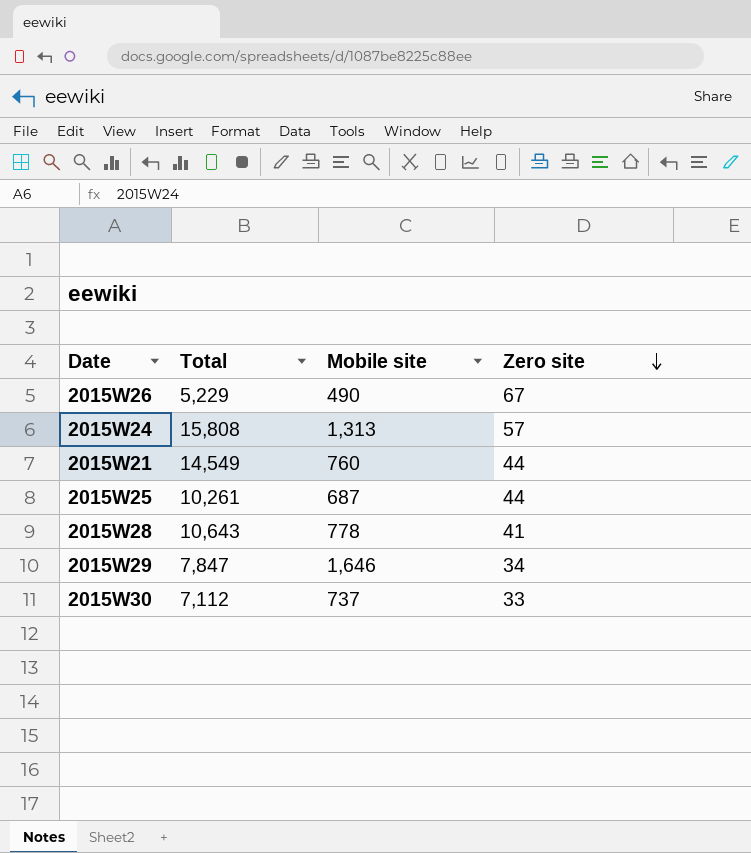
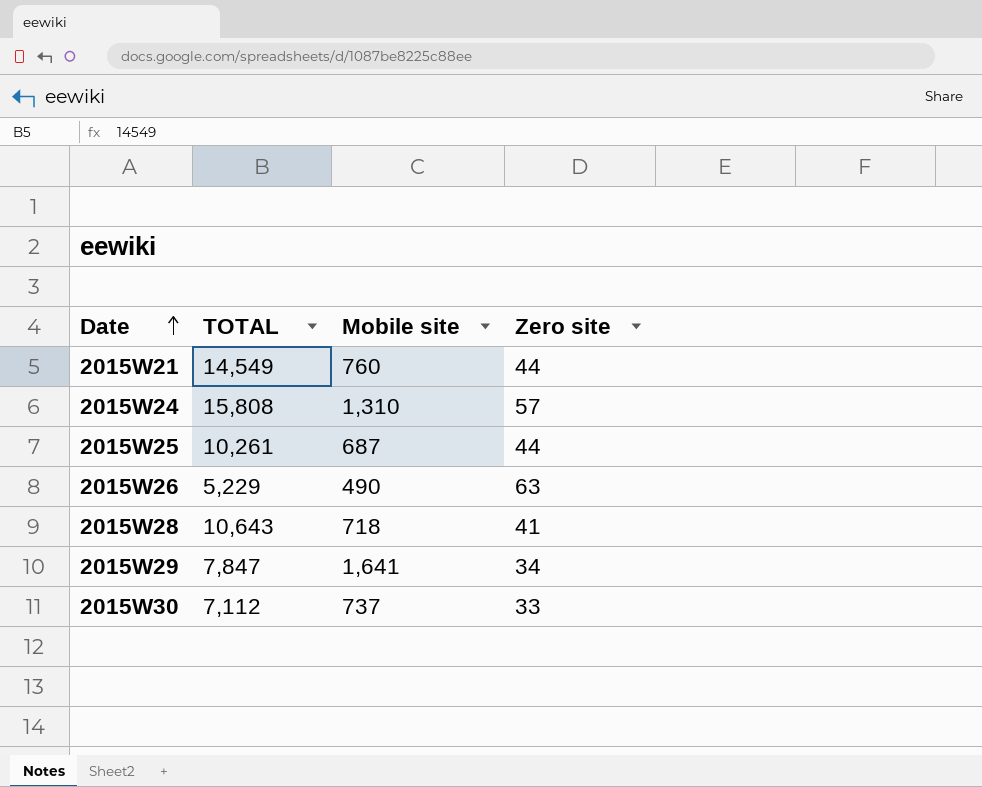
row order: Zero site descending -> Date ascending
column name: Total -> TOTAL
2015W24 | Mobile site: 1,313 -> 1,310
2015W26 | Zero site: 67 -> 63
2015W28 | Mobile site: 778 -> 718
2015W29 | Mobile site: 1,646 -> 1,641

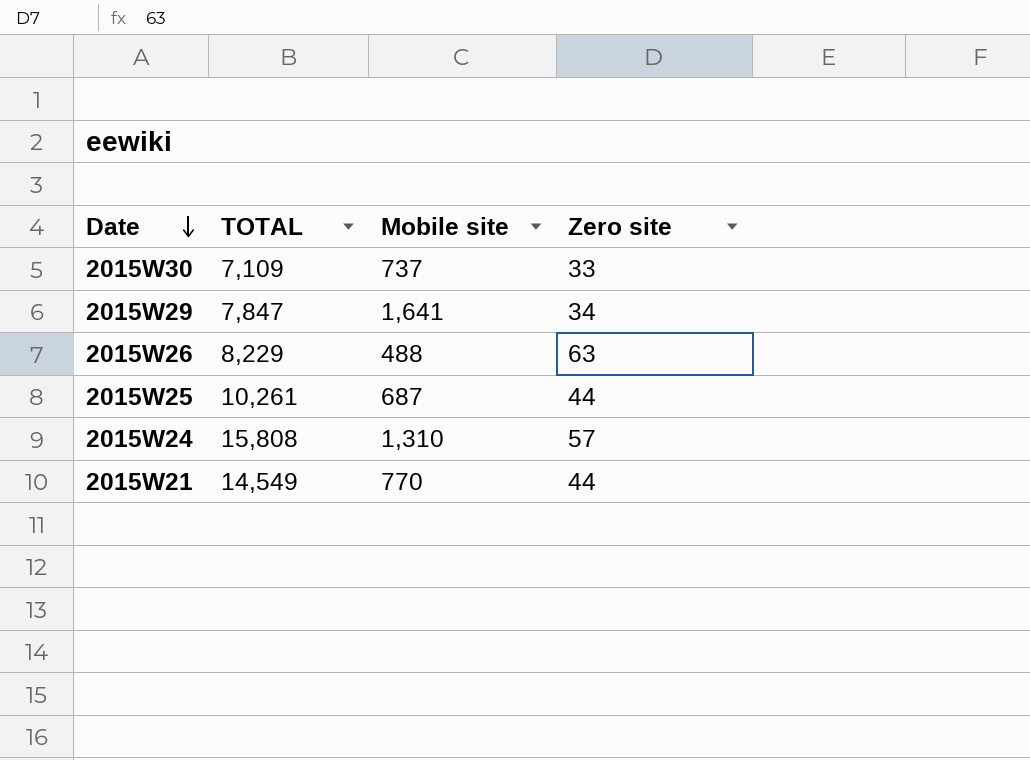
row order: Date ascending -> Date descending
row 2015W28: 10,643 | 718 | 41 -> none
2015W30 | TOTAL: 7,112 -> 7,109
2015W26 | TOTAL: 5,229 -> 8,229
2015W26 | Mobile site: 490 -> 488
2015W21 | Mobile site: 760 -> 770

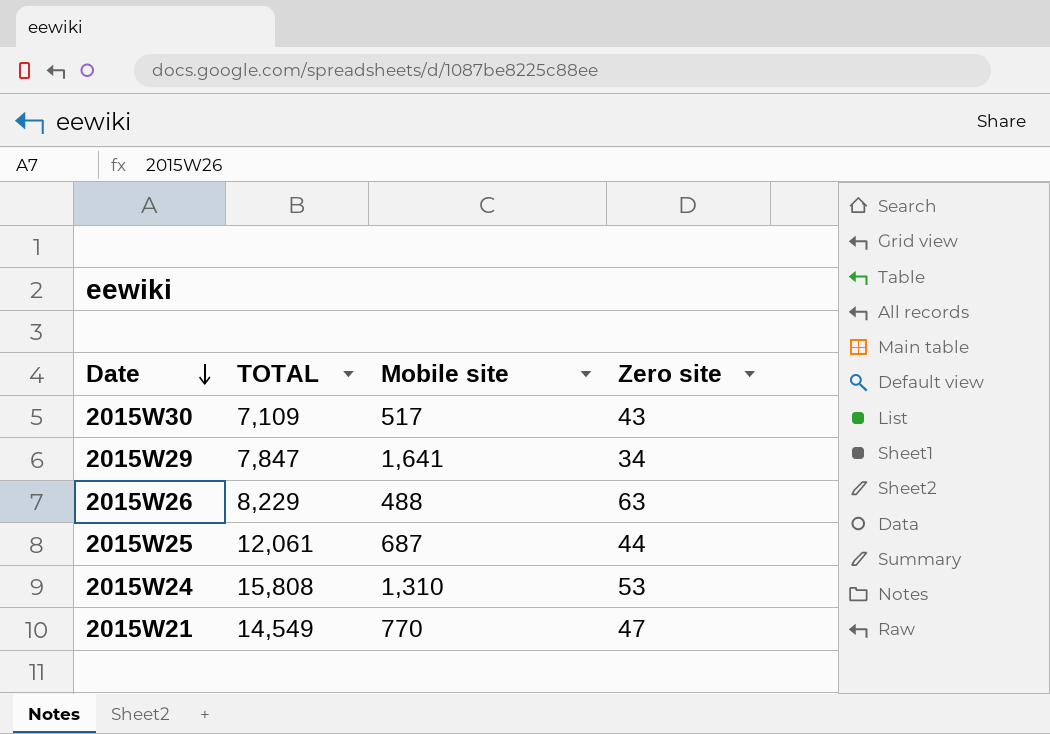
2015W30 | Mobile site: 737 -> 517
2015W30 | Zero site: 33 -> 43
2015W25 | TOTAL: 10,261 -> 12,061
2015W24 | Zero site: 57 -> 53
2015W21 | Zero site: 44 -> 47

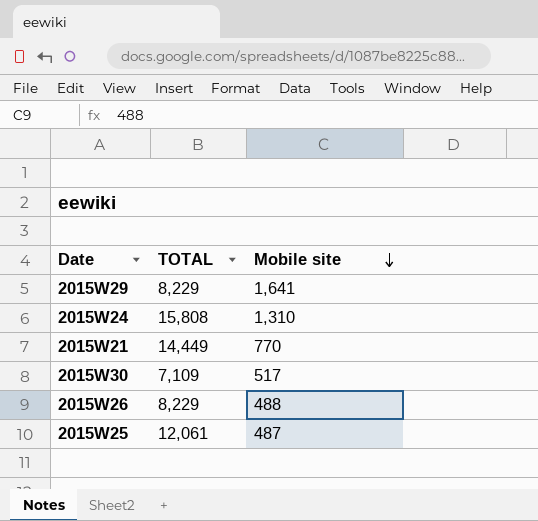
row order: Date descending -> Mobile site descending
column Zero site | position: 4 -> none
2015W29 | TOTAL: 7,847 -> 8,229
2015W21 | TOTAL: 14,549 -> 14,449
2015W25 | Mobile site: 687 -> 487

